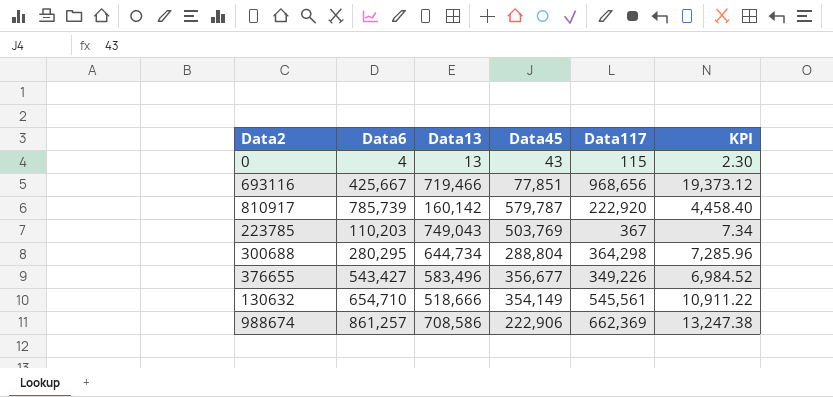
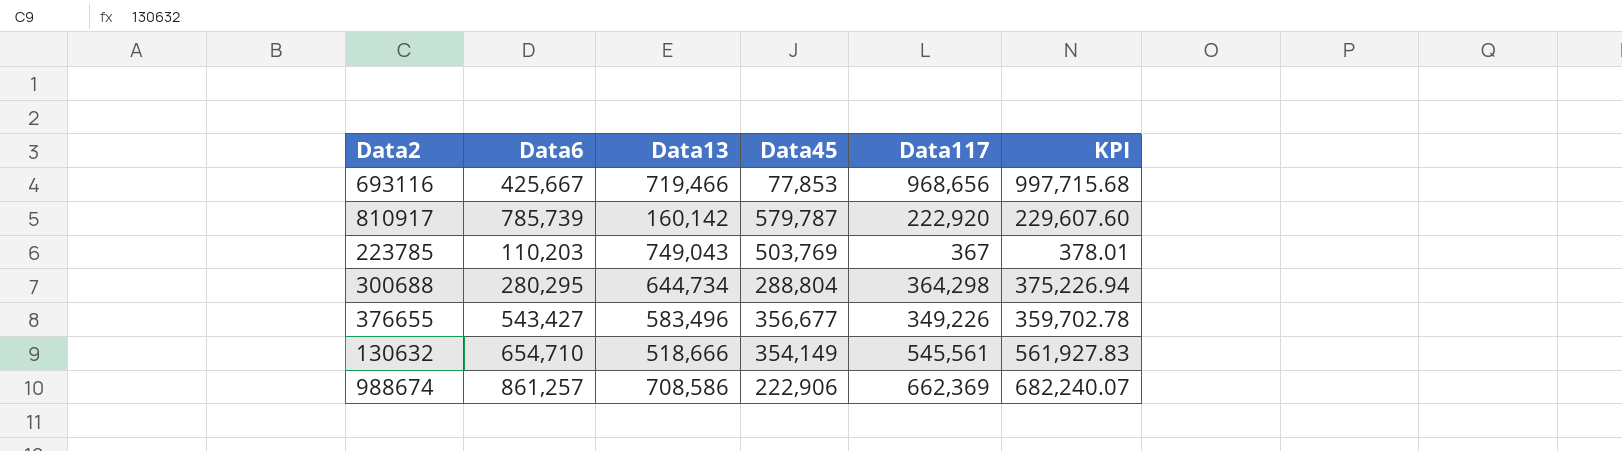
column KPI | formula: [Data117] * 0.02 -> [Data117] * 1.03
row 0: 4 | 13 | 43 | 115 | 2.30 -> none
693116 | Data45: 77,851 -> 77,853

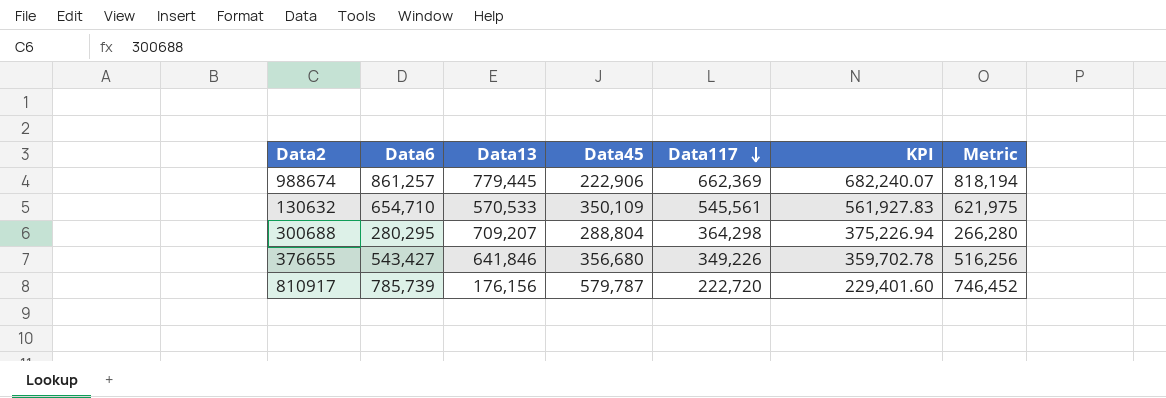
row order: none -> Data117 descending
column Metric | formula: none -> [Data6] * 0.95
row 693116: 425,667 | 719,466 | 77,853 | 968,656 | 997,715.68 -> none
row 223785: 110,203 | 749,043 | 503,769 | 367 | 378.01 -> none
988674 | Data13: 708,586 -> 779,445
130632 | Data13: 518,666 -> 570,533
130632 | Data45: 354,149 -> 350,109
300688 | Data13: 644,734 -> 709,207
376655 | Data13: 583,496 -> 641,846
376655 | Data45: 356,677 -> 356,680
810917 | Data13: 160,142 -> 176,156
810917 | Data117: 222,920 -> 222,720
810917 | KPI: 229,607.60 -> 229,401.60

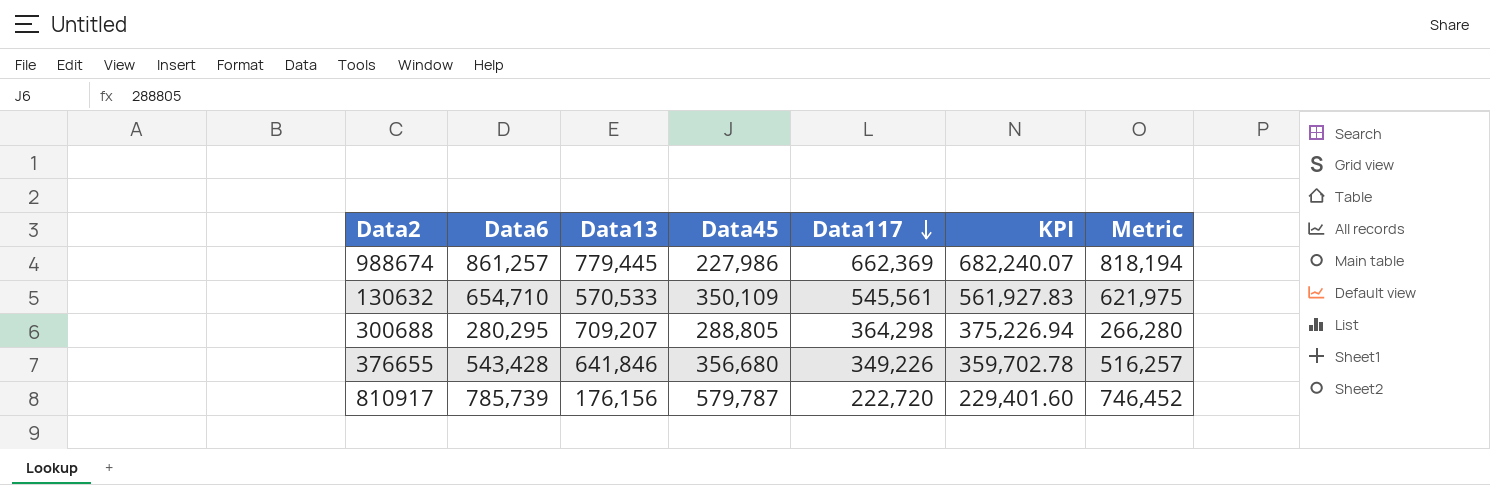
988674 | Data45: 222,906 -> 227,986
300688 | Data45: 288,804 -> 288,805
376655 | Data6: 543,427 -> 543,428
376655 | Metric: 516,256 -> 516,257

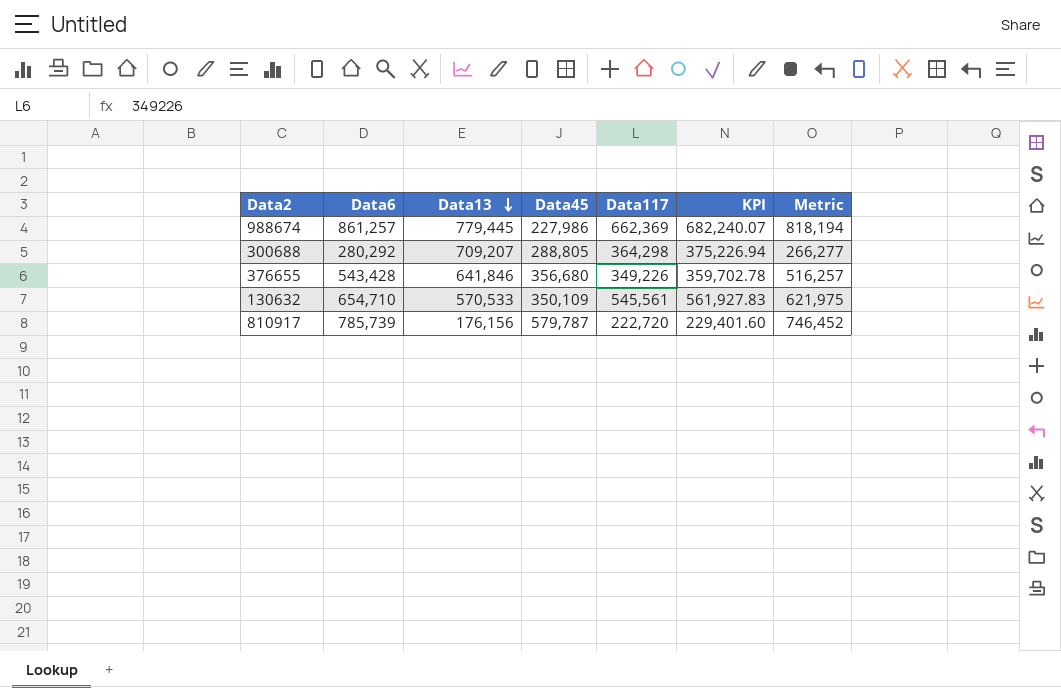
row order: Data117 descending -> Data13 descending
300688 | Data6: 280,295 -> 280,292
300688 | Metric: 266,280 -> 266,277

